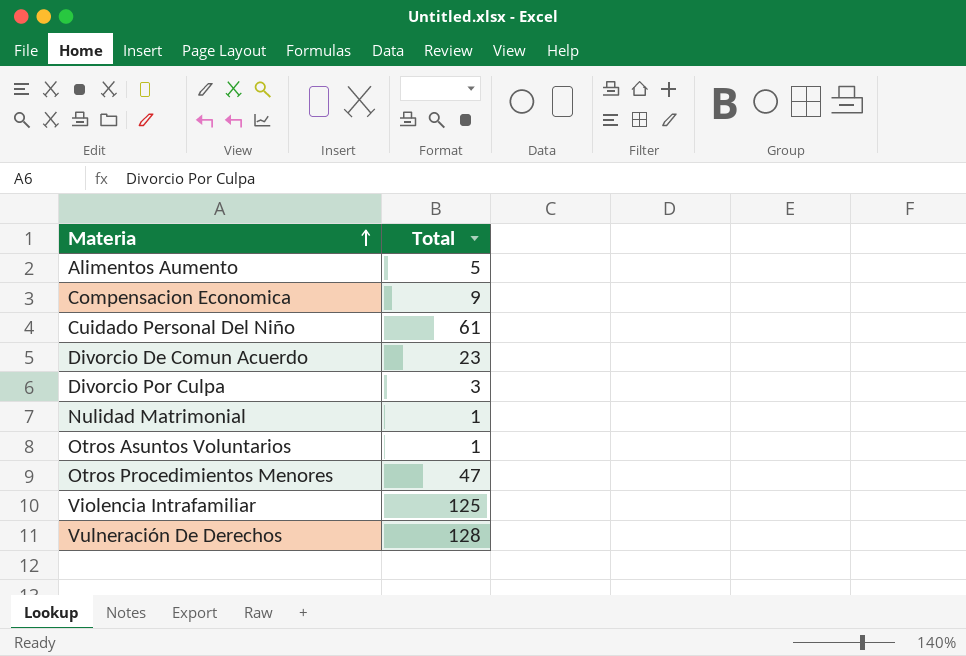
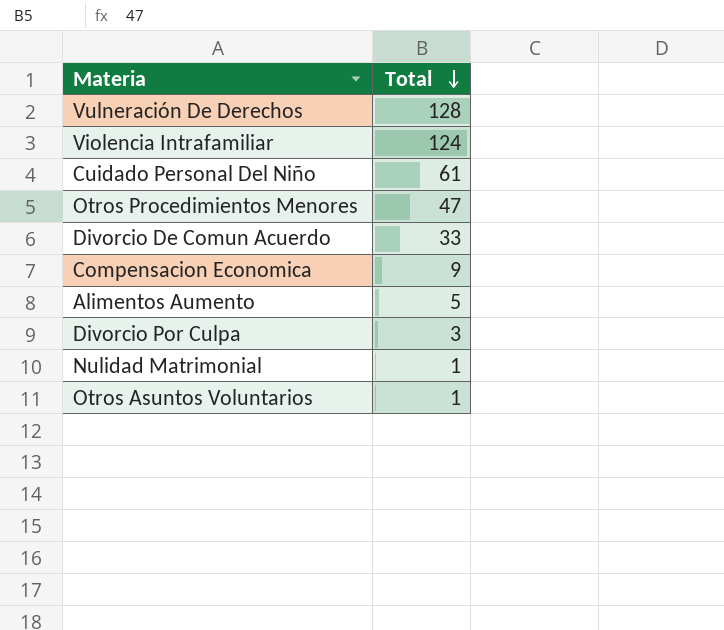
row order: Materia ascending -> Total descending
Violencia Intrafamiliar | Total: 125 -> 124
Divorcio De Comun Acuerdo | Total: 23 -> 33

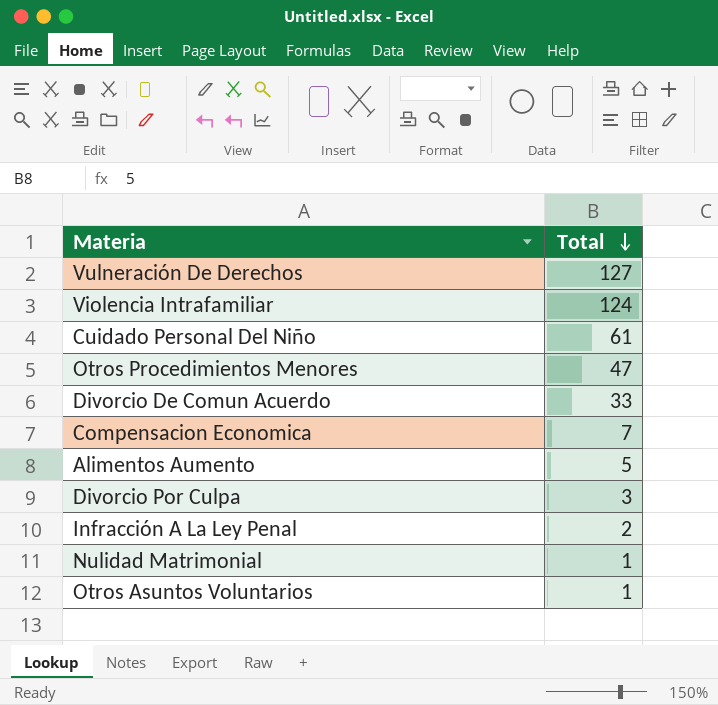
Vulneración De Derechos | Total: 128 -> 127
Compensacion Economica | Total: 9 -> 7
row Infracción A La Ley Penal: none -> 2

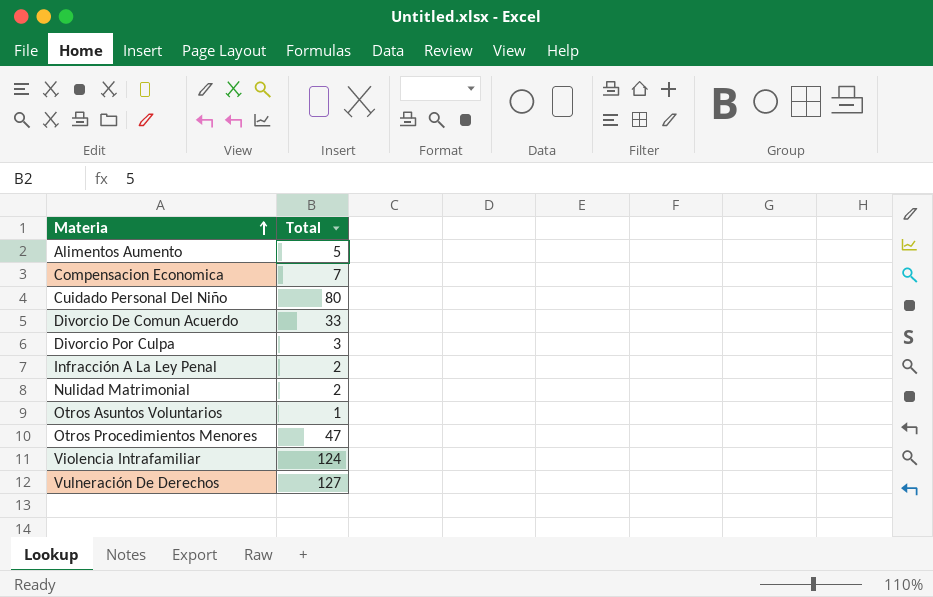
row order: Total descending -> Materia ascending
Cuidado Personal Del Niño | Total: 61 -> 80
Nulidad Matrimonial | Total: 1 -> 2

